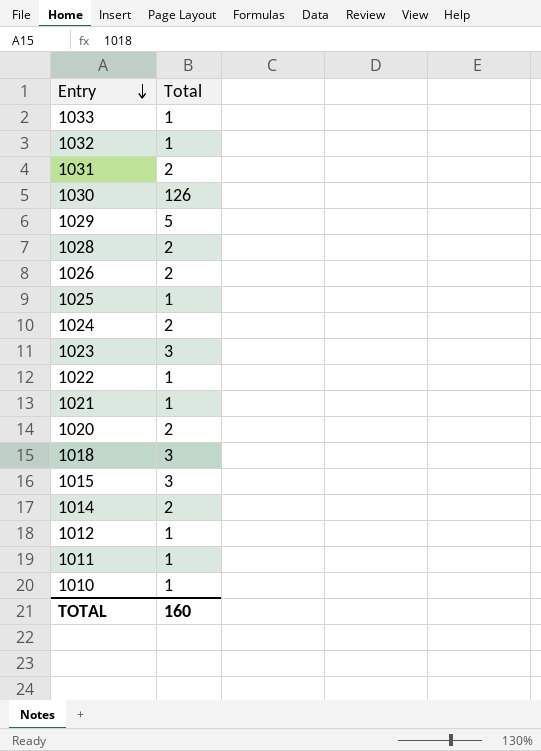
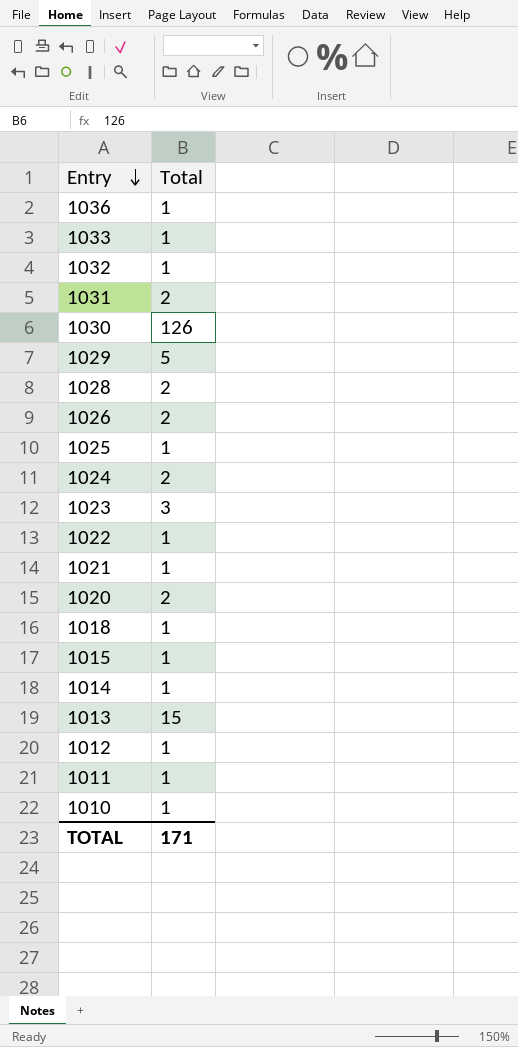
row 1036: none -> 1
1018 | Total: 3 -> 1
1015 | Total: 3 -> 1
1014 | Total: 2 -> 1
row 1013: none -> 15
TOTAL | Total: 160 -> 171

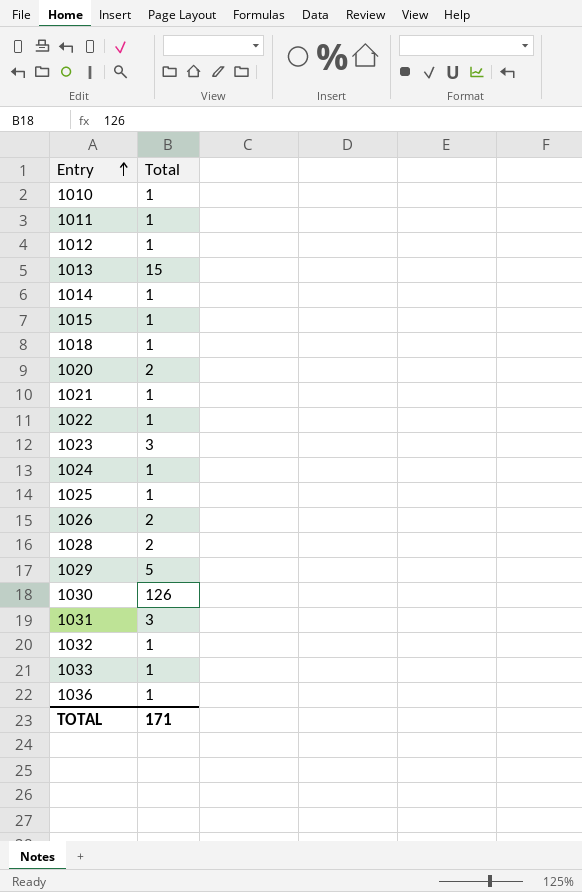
row order: Entry descending -> Entry ascending
1024 | Total: 2 -> 1
1031 | Total: 2 -> 3

